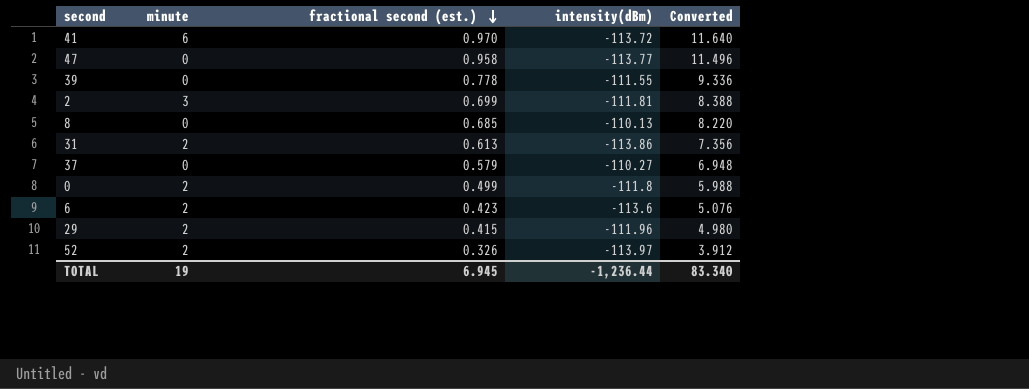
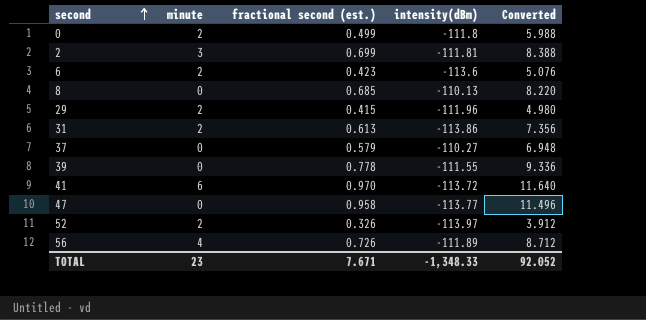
row order: fractional second (est.) descending -> second ascending
row 56: none -> 4 | 0.726 | -111.89 | 8.712
TOTAL | minute: 19 -> 23
TOTAL | fractional second (est.): 6.945 -> 7.671
TOTAL | intensity(dBm): -1,236.44 -> -1,348.33
TOTAL | Converted: 83.340 -> 92.052

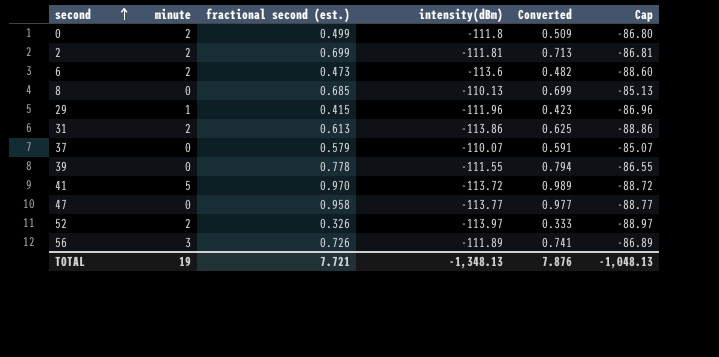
column Converted | formula: [fractional second (est.)] * 12 -> [fractional second (est.)] * 1.02
column Cap | formula: none -> [intensity(dBm)] + 25
2 | minute: 3 -> 2
6 | fractional second (est.): 0.423 -> 0.473
29 | minute: 2 -> 1
37 | intensity(dBm): -110.27 -> -110.07
41 | minute: 6 -> 5
56 | minute: 4 -> 3
TOTAL | minute: 23 -> 19
TOTAL | fractional second (est.): 7.671 -> 7.721
TOTAL | intensity(dBm): -1,348.33 -> -1,348.13
TOTAL | Converted: 92.052 -> 7.876

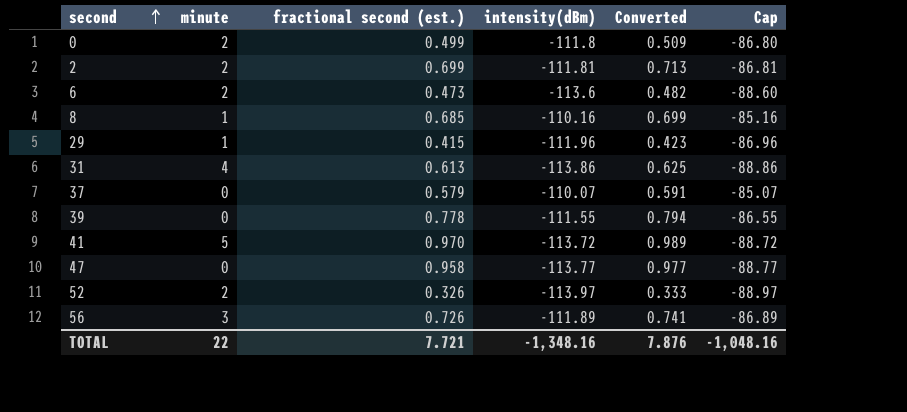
8 | minute: 0 -> 1
8 | intensity(dBm): -110.13 -> -110.16
8 | Cap: -85.13 -> -85.16
31 | minute: 2 -> 4
TOTAL | minute: 19 -> 22
TOTAL | intensity(dBm): -1,348.13 -> -1,348.16
TOTAL | Cap: -1,048.13 -> -1,048.16

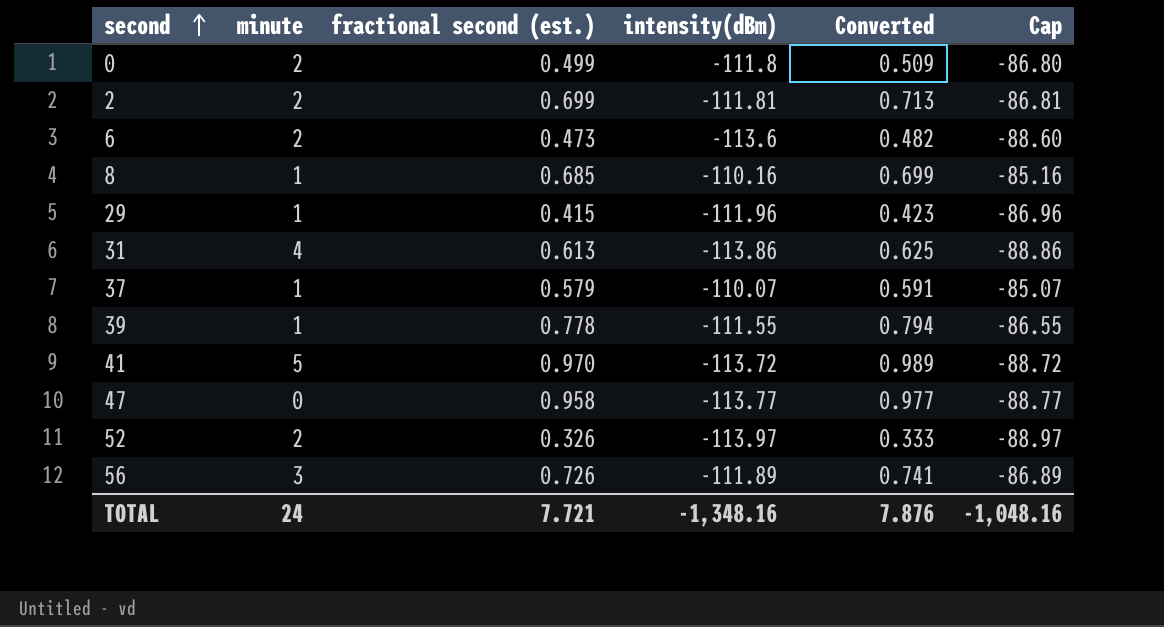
37 | minute: 0 -> 1
39 | minute: 0 -> 1
TOTAL | minute: 22 -> 24

